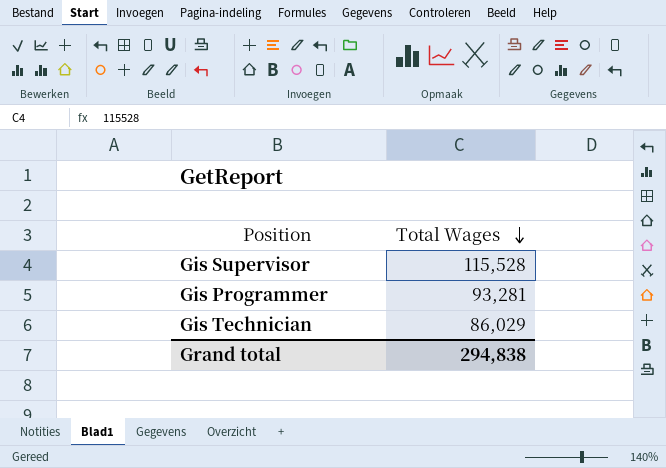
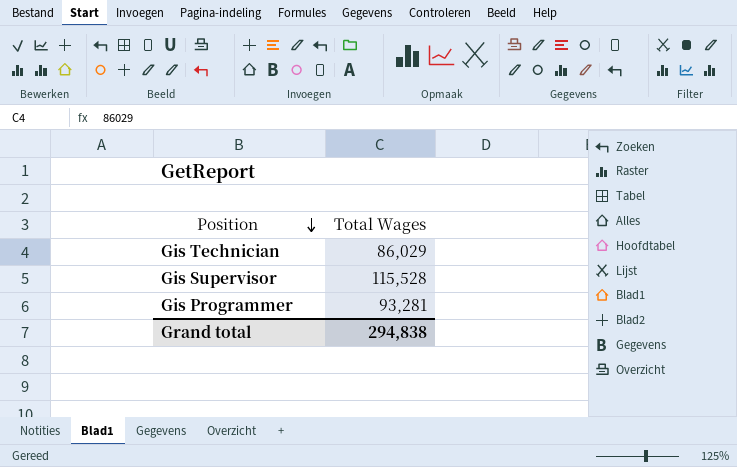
row order: Total Wages descending -> Position descending

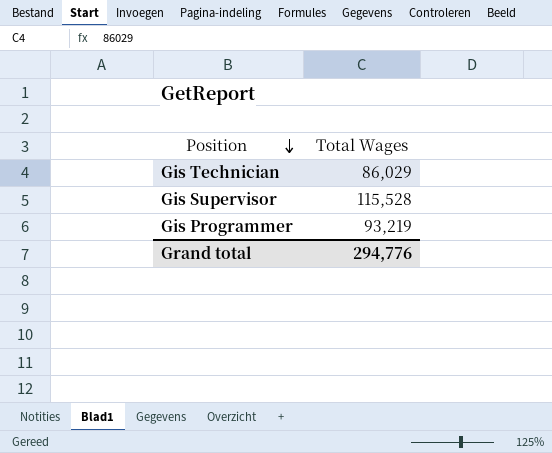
Gis Programmer | Total Wages: 93,281 -> 93,219
Grand total | Total Wages: 294,838 -> 294,776

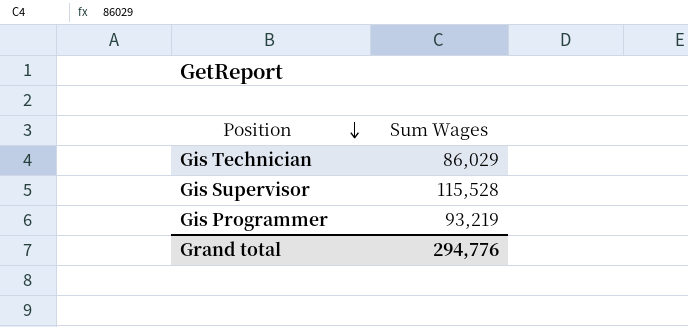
column name: Total Wages -> Sum Wages

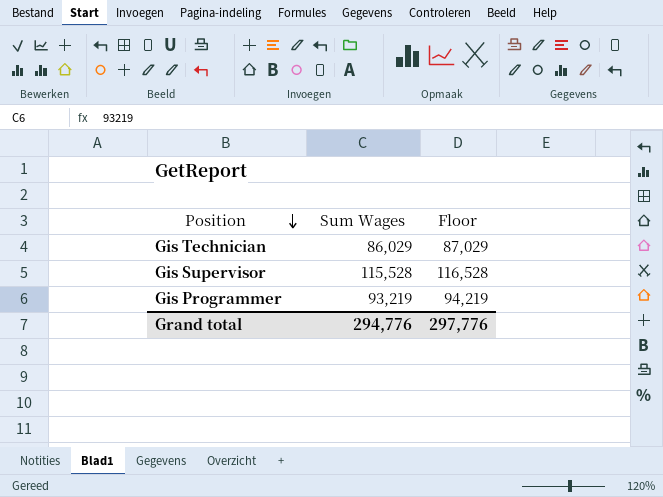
column Floor | formula: none -> [Sum Wages] + 1000

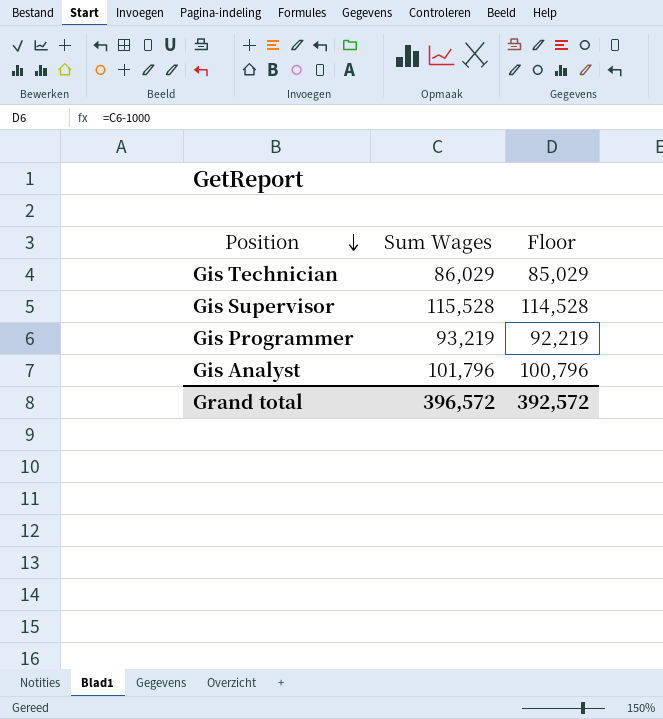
column Floor | formula: [Sum Wages] + 1000 -> [Sum Wages] - 1000
row Gis Analyst: none -> 101,796 | 100,796
Grand total | Sum Wages: 294,776 -> 396,572
Grand total | Floor: 297,776 -> 392,572

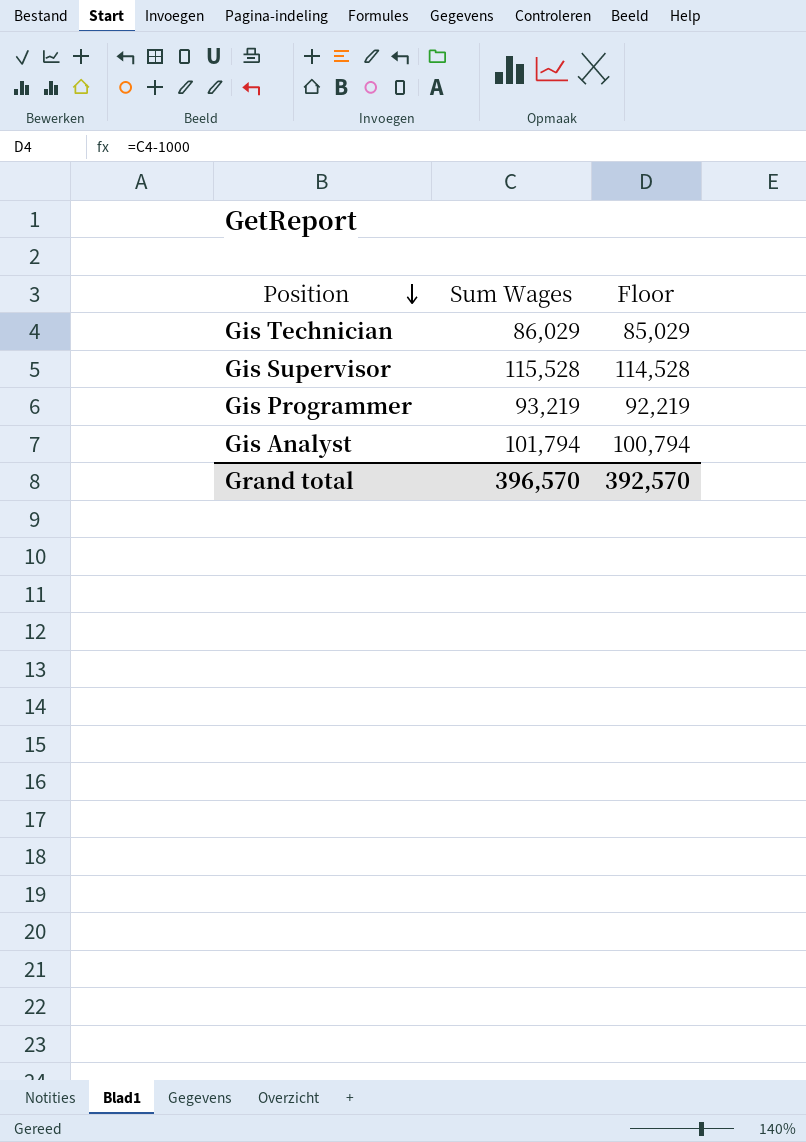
Gis Analyst | Sum Wages: 101,796 -> 101,794
Gis Analyst | Floor: 100,796 -> 100,794
Grand total | Sum Wages: 396,572 -> 396,570
Grand total | Floor: 392,572 -> 392,570

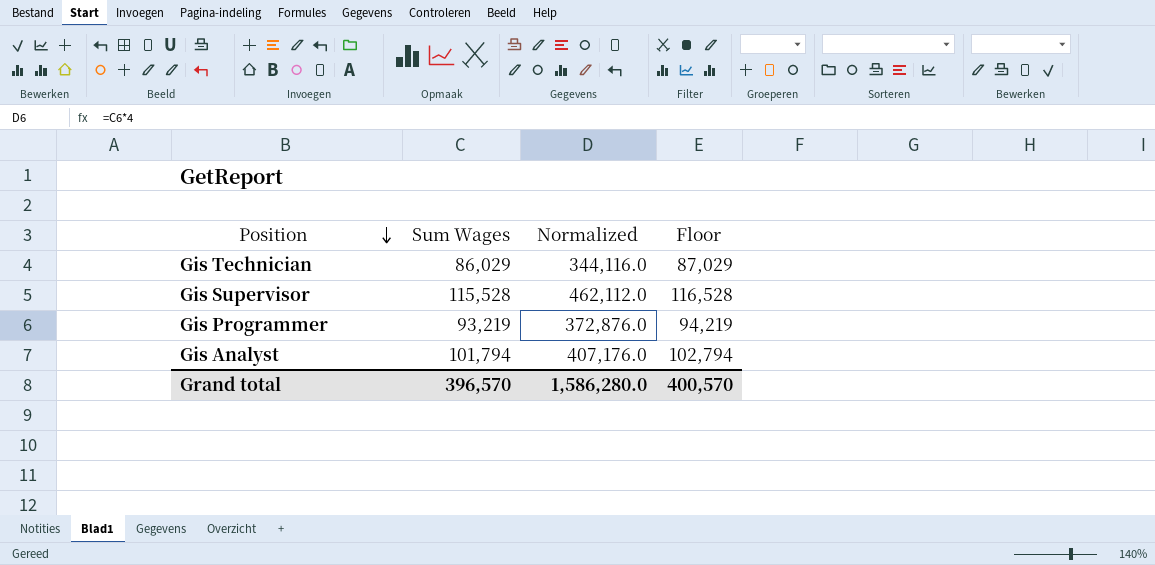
column Normalized | formula: none -> [Sum Wages] * 4
column Floor | formula: [Sum Wages] - 1000 -> [Sum Wages] + 1000
Grand total | Floor: 392,570 -> 400,570

